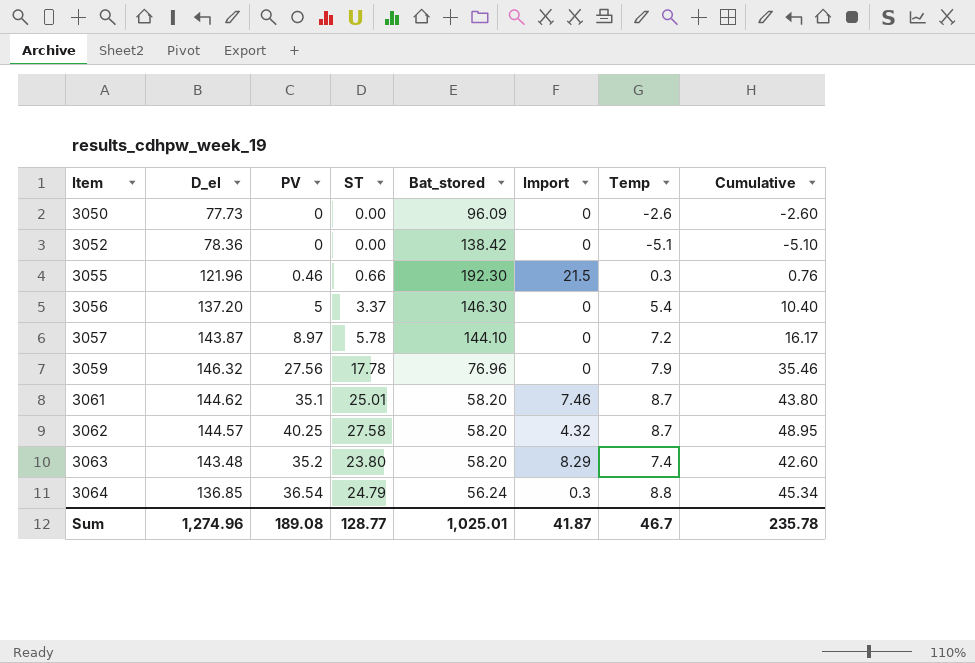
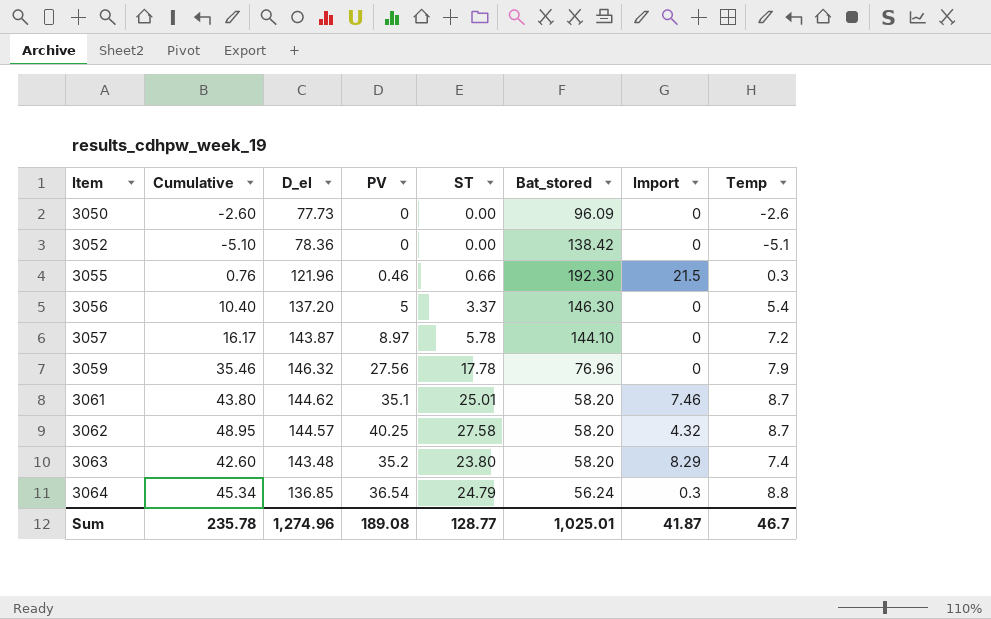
column Cumulative | position: 8 -> 2

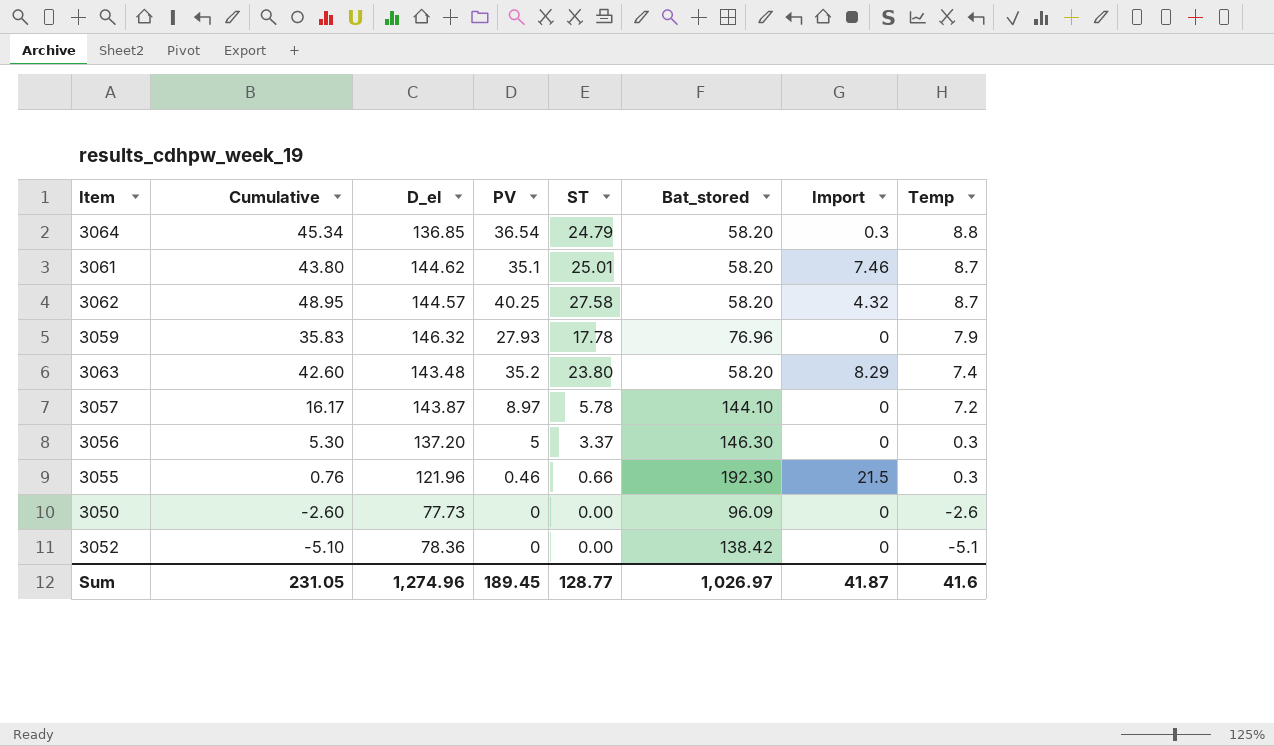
row order: Item ascending -> Temp descending
3064 | Bat_stored: 56.24 -> 58.20
3059 | Cumulative: 35.46 -> 35.83
3059 | PV: 27.56 -> 27.93
3056 | Cumulative: 10.40 -> 5.30
3056 | Temp: 5.4 -> 0.3
Sum | Cumulative: 235.78 -> 231.05
Sum | PV: 189.08 -> 189.45
Sum | Bat_stored: 1,025.01 -> 1,026.97
Sum | Temp: 46.7 -> 41.6

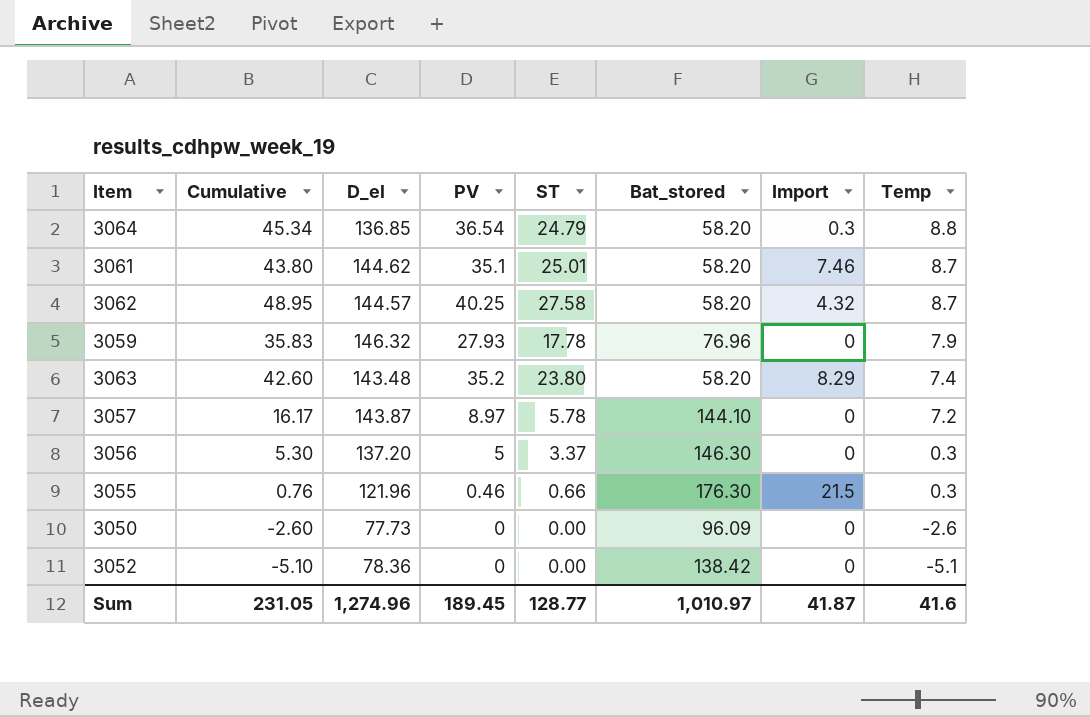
3055 | Bat_stored: 192.30 -> 176.30
Sum | Bat_stored: 1,026.97 -> 1,010.97

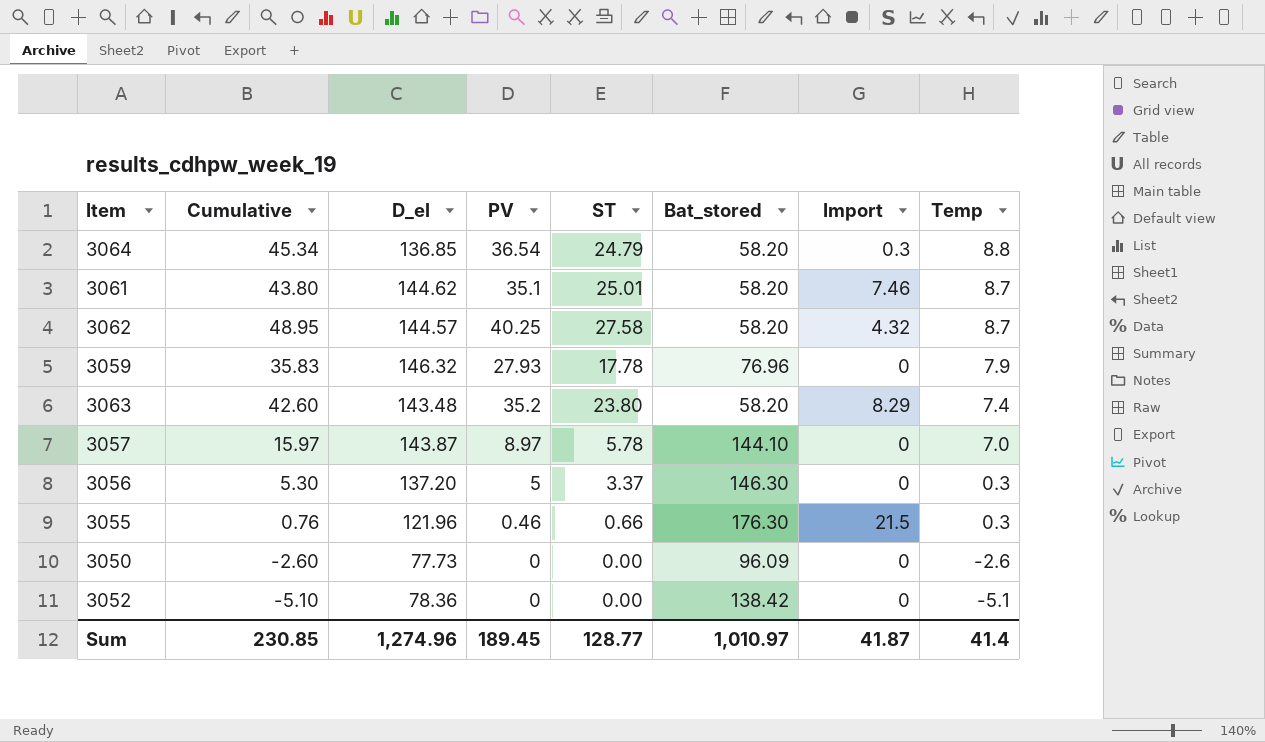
3057 | Cumulative: 16.17 -> 15.97
3057 | Temp: 7.2 -> 7.0
Sum | Cumulative: 231.05 -> 230.85
Sum | Temp: 41.6 -> 41.4

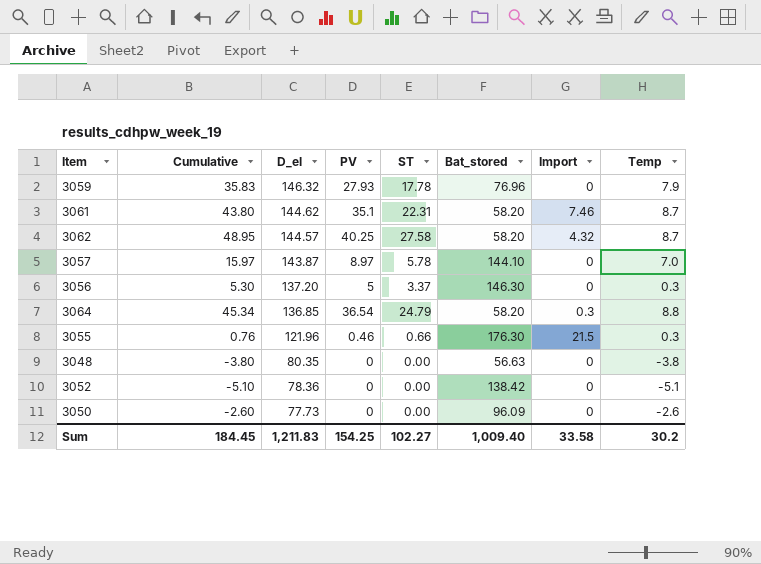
row order: Temp descending -> D_el descending
row 3063: 42.60 | 143.48 | 35.2 | 23.80 | 58.20 | 8.29 | 7.4 -> none
3061 | ST: 25.01 -> 22.31
row 3048: none -> -3.80 | 80.35 | 0 | 0.00 | 56.63 | 0 | -3.8
Sum | Cumulative: 230.85 -> 184.45
Sum | D_el: 1,274.96 -> 1,211.83
Sum | PV: 189.45 -> 154.25
Sum | ST: 128.77 -> 102.27
Sum | Bat_stored: 1,010.97 -> 1,009.40
Sum | Import: 41.87 -> 33.58
Sum | Temp: 41.4 -> 30.2

